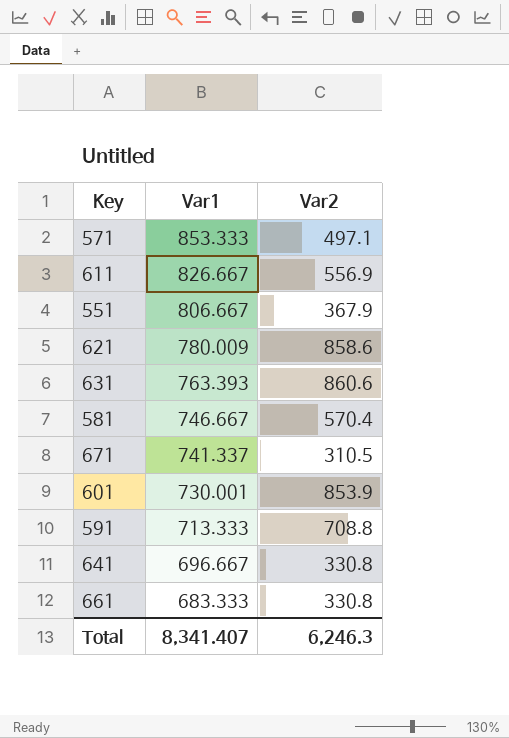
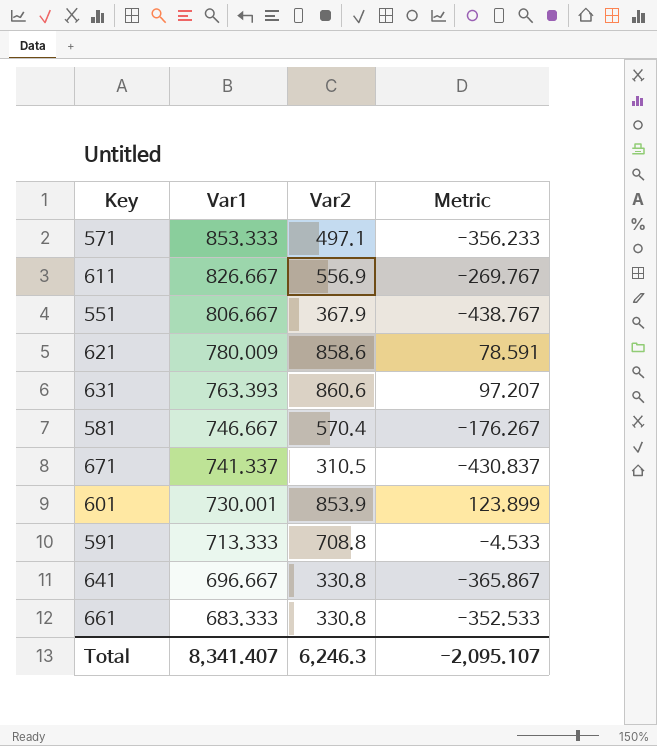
column Metric | formula: none -> [Var2] - [Var1]

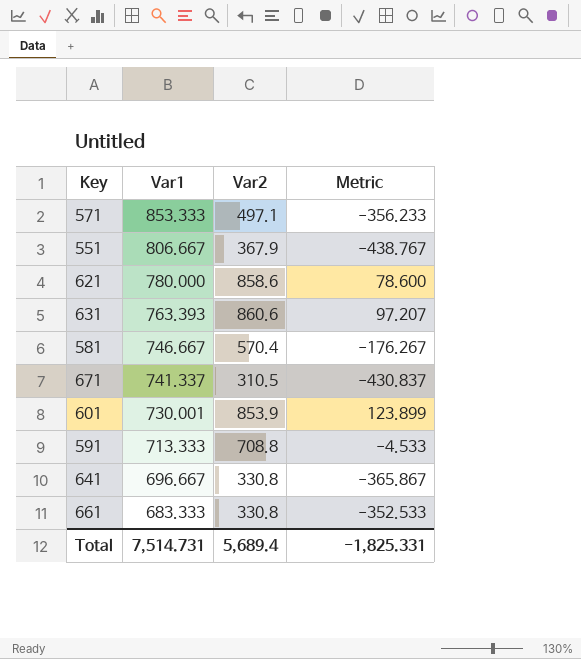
row 611: 826.667 | 556.9 | -269.767 -> none
621 | Var1: 780.009 -> 780.000
621 | Metric: 78.591 -> 78.600
Total | Var1: 8,341.407 -> 7,514.731
Total | Var2: 6,246.3 -> 5,689.4
Total | Metric: -2,095.107 -> -1,825.331

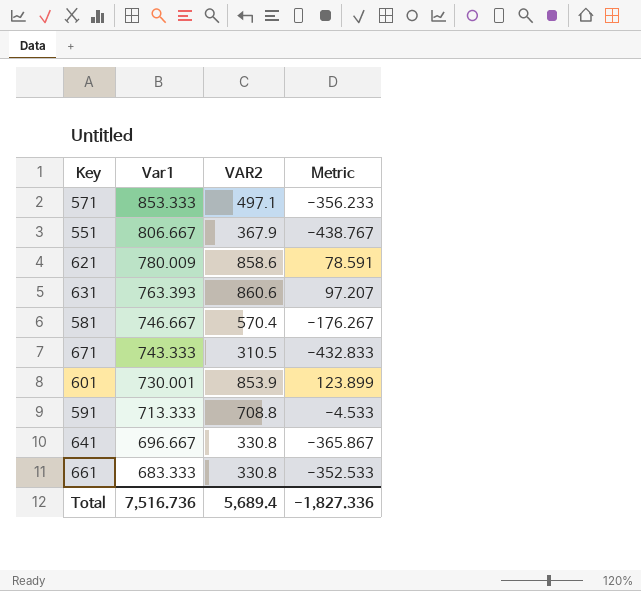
column name: Var2 -> VAR2
621 | Var1: 780.000 -> 780.009
621 | Metric: 78.600 -> 78.591
671 | Var1: 741.337 -> 743.333
671 | Metric: -430.837 -> -432.833
Total | Var1: 7,514.731 -> 7,516.736
Total | Metric: -1,825.331 -> -1,827.336

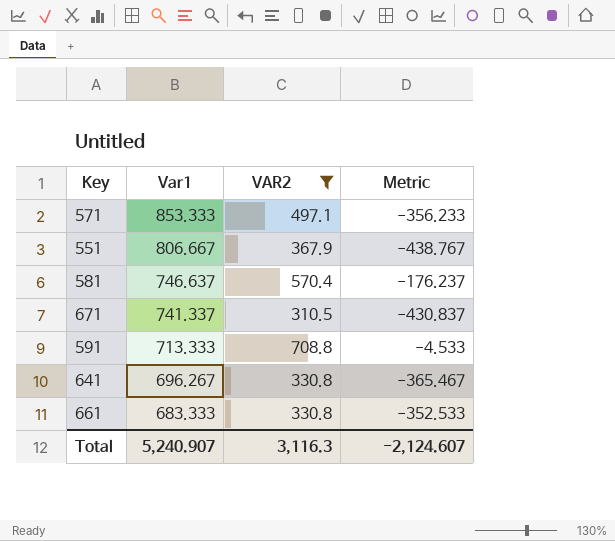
filter: none -> VAR2 <= 708.8
581 | Var1: 746.667 -> 746.637
581 | Metric: -176.267 -> -176.237
671 | Var1: 743.333 -> 741.337
671 | Metric: -432.833 -> -430.837
641 | Var1: 696.667 -> 696.267
641 | Metric: -365.867 -> -365.467
Total | Var1: 7,516.736 -> 5,240.907
Total | VAR2: 5,689.4 -> 3,116.3
Total | Metric: -1,827.336 -> -2,124.607

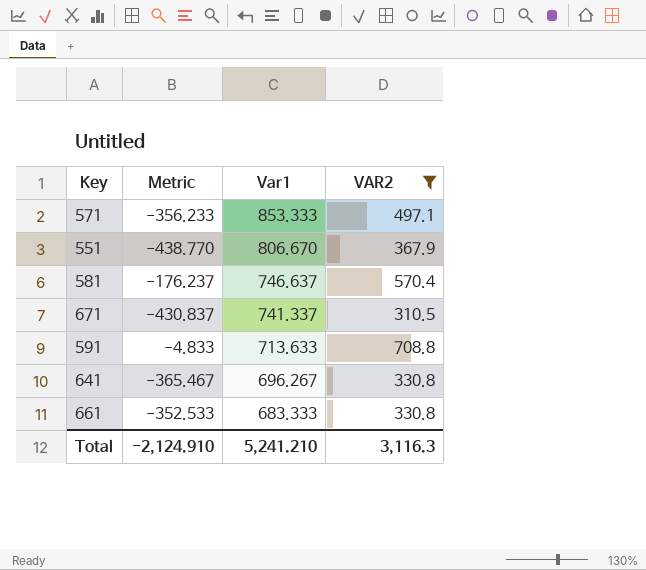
column Metric | position: 4 -> 2
551 | Metric: -438.767 -> -438.770
551 | Var1: 806.667 -> 806.670
591 | Metric: -4.533 -> -4.833
591 | Var1: 713.333 -> 713.633
Total | Metric: -2,124.607 -> -2,124.910
Total | Var1: 5,240.907 -> 5,241.210

